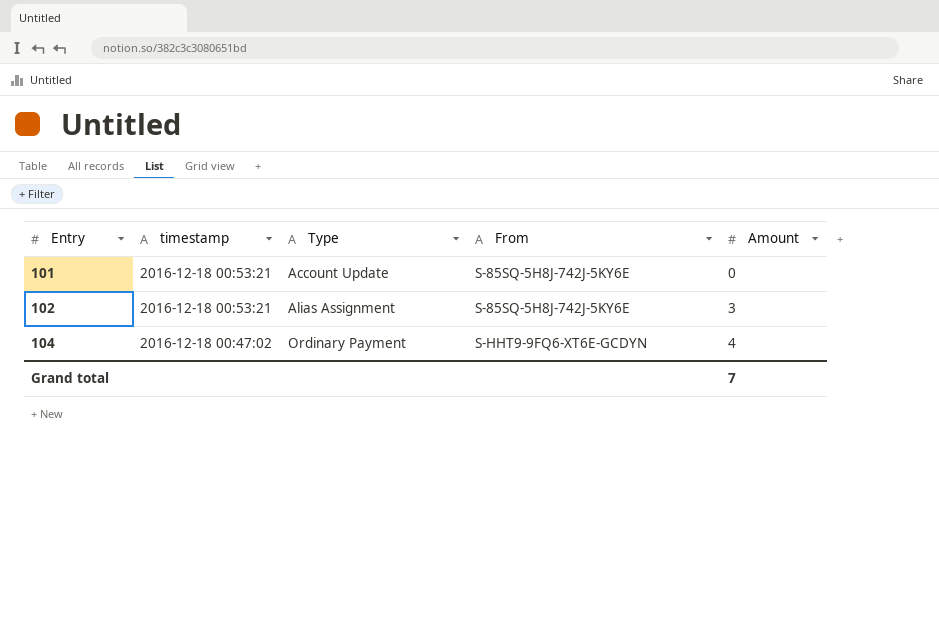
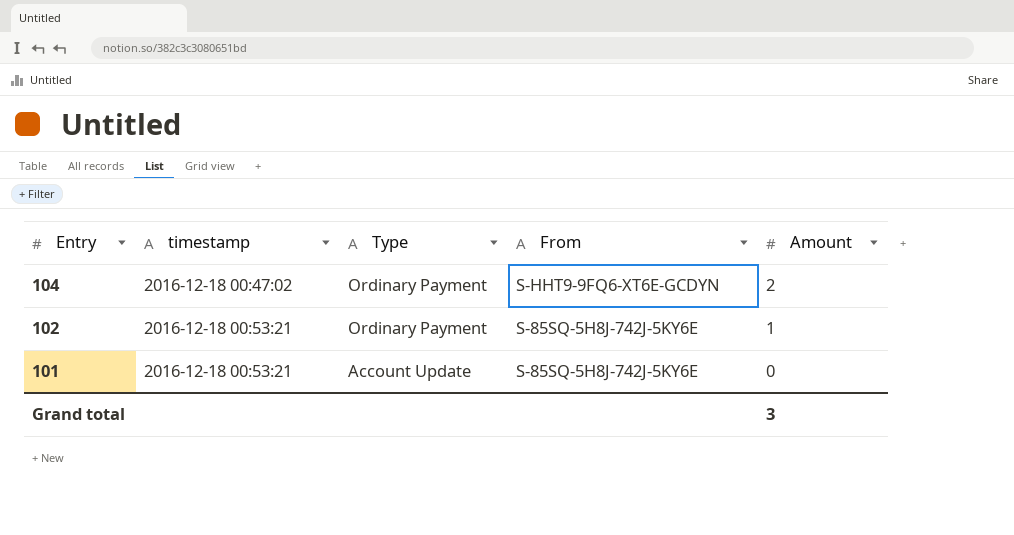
row order: Entry ascending -> Entry descending
104 | Amount: 4 -> 2
102 | Type: Alias Assignment -> Ordinary Payment
102 | Amount: 3 -> 1
Grand total | Amount: 7 -> 3

